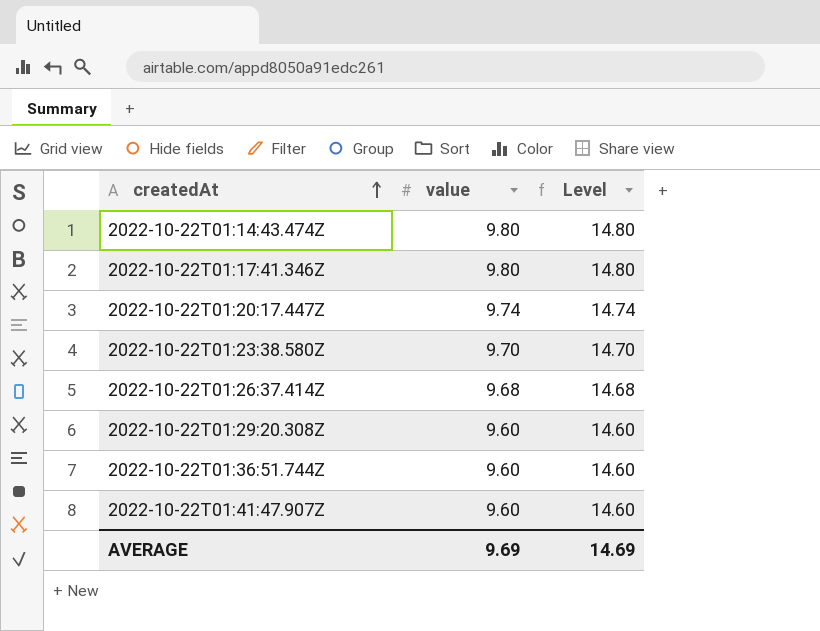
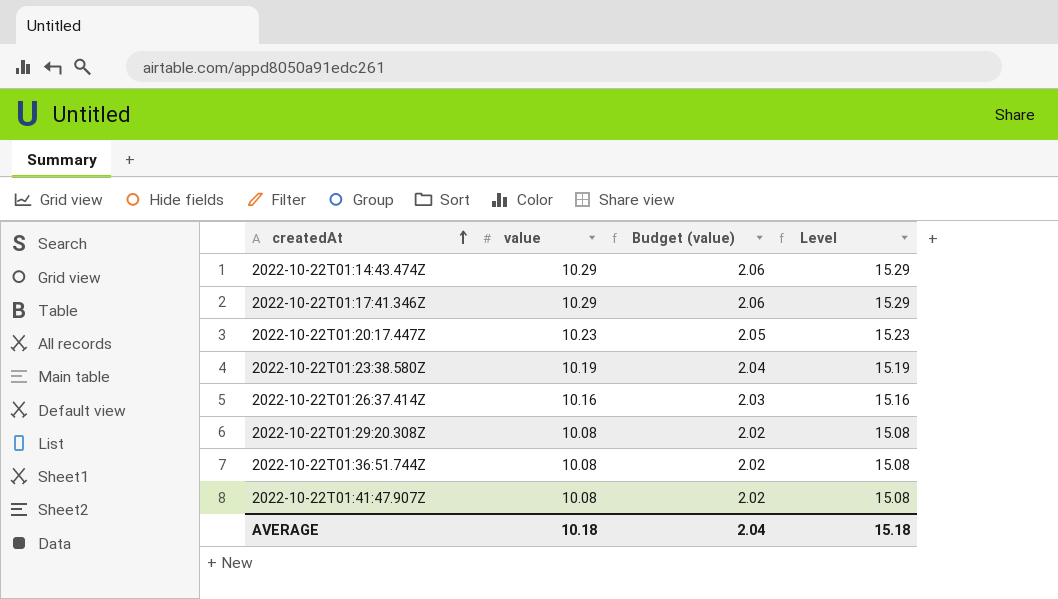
column Budget (value) | formula: none -> [value] * 0.2
2022-10-22T01:14:43.474Z | value: 9.80 -> 10.29
2022-10-22T01:14:43.474Z | Level: 14.80 -> 15.29
2022-10-22T01:17:41.346Z | value: 9.80 -> 10.29
2022-10-22T01:17:41.346Z | Level: 14.80 -> 15.29
2022-10-22T01:20:17.447Z | value: 9.74 -> 10.23
2022-10-22T01:20:17.447Z | Level: 14.74 -> 15.23
2022-10-22T01:23:38.580Z | value: 9.70 -> 10.19
2022-10-22T01:23:38.580Z | Level: 14.70 -> 15.19
2022-10-22T01:26:37.414Z | value: 9.68 -> 10.16
2022-10-22T01:26:37.414Z | Level: 14.68 -> 15.16
2022-10-22T01:29:20.308Z | value: 9.60 -> 10.08
2022-10-22T01:29:20.308Z | Level: 14.60 -> 15.08
2022-10-22T01:36:51.744Z | value: 9.60 -> 10.08
2022-10-22T01:36:51.744Z | Level: 14.60 -> 15.08
2022-10-22T01:41:47.907Z | value: 9.60 -> 10.08
2022-10-22T01:41:47.907Z | Level: 14.60 -> 15.08
AVERAGE | value: 9.69 -> 10.18
AVERAGE | Level: 14.69 -> 15.18

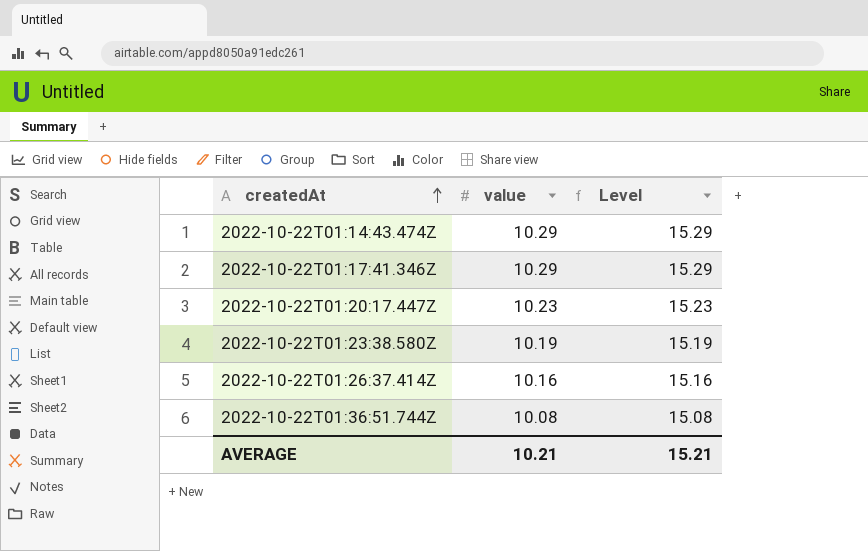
column Budget (value) | formula: [value] * 0.2 -> none
row 2022-10-22T01:29:20.308Z: 10.08 | 2.02 | 15.08 -> none
row 2022-10-22T01:41:47.907Z: 10.08 | 2.02 | 15.08 -> none
AVERAGE | value: 10.18 -> 10.21
AVERAGE | Level: 15.18 -> 15.21

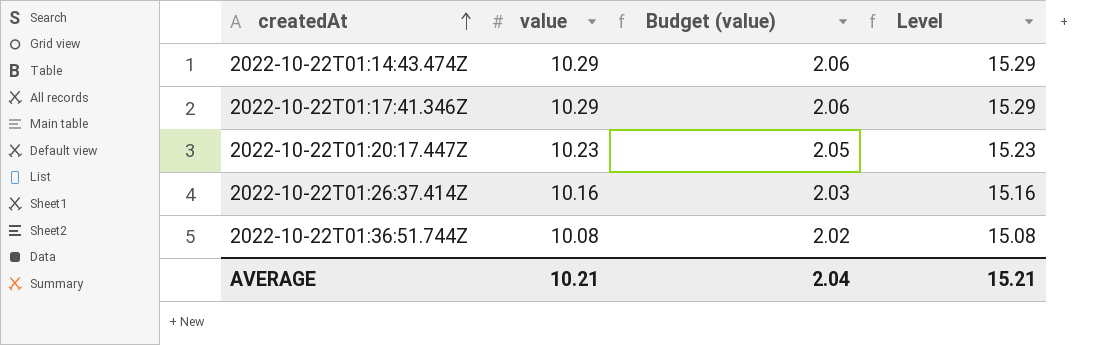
column Budget (value) | formula: none -> [value] * 0.2
row 2022-10-22T01:23:38.580Z: 10.19 | 15.19 -> none

